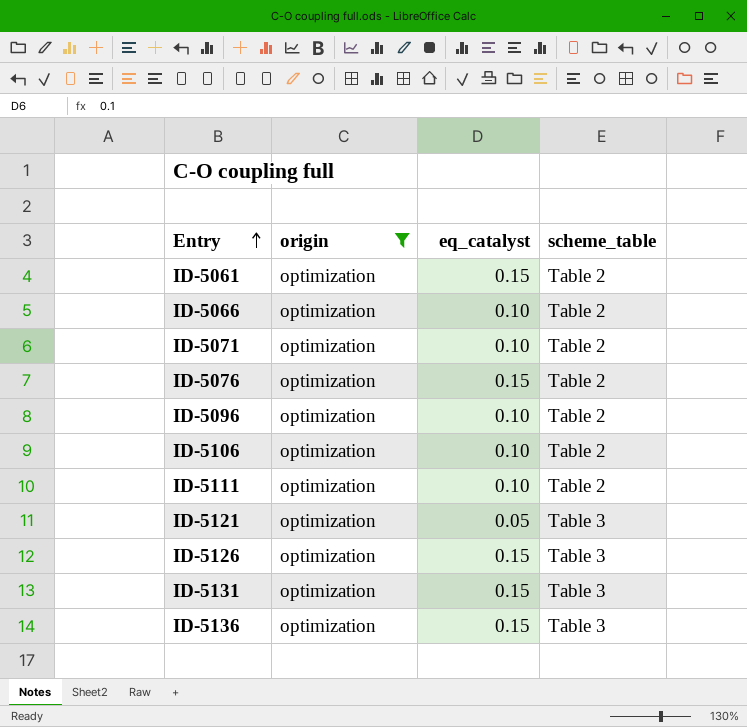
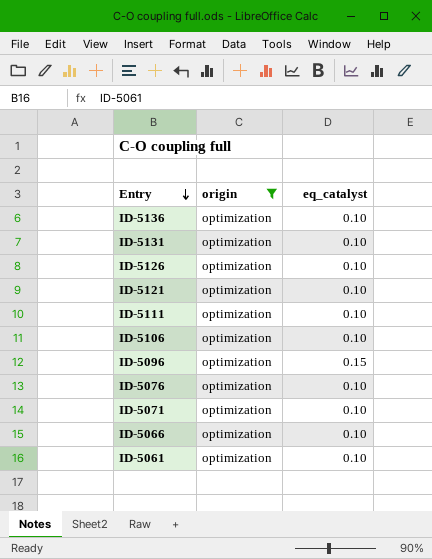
row order: Entry ascending -> Entry descending
column scheme_table | position: 4 -> none
ID-5136 | eq_catalyst: 0.15 -> 0.10
ID-5131 | eq_catalyst: 0.15 -> 0.10
ID-5126 | eq_catalyst: 0.15 -> 0.10
ID-5121 | eq_catalyst: 0.05 -> 0.10
ID-5096 | eq_catalyst: 0.10 -> 0.15
ID-5076 | eq_catalyst: 0.15 -> 0.10
ID-5061 | eq_catalyst: 0.15 -> 0.10

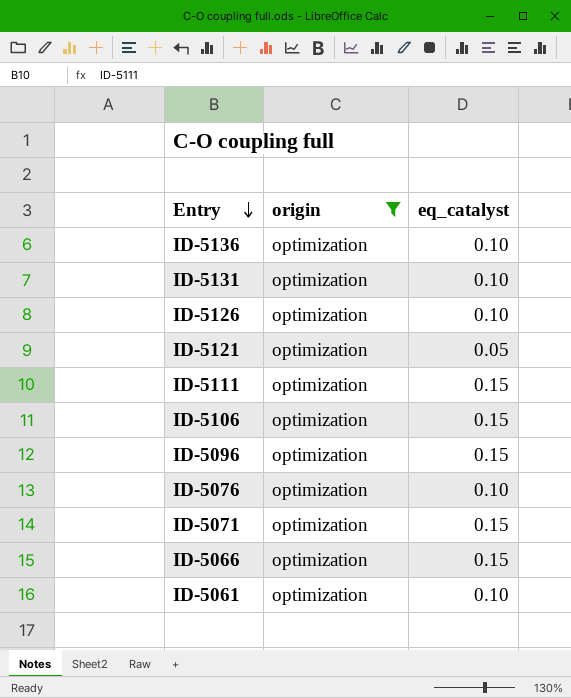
ID-5121 | eq_catalyst: 0.10 -> 0.05
ID-5111 | eq_catalyst: 0.10 -> 0.15
ID-5106 | eq_catalyst: 0.10 -> 0.15
ID-5071 | eq_catalyst: 0.10 -> 0.15
ID-5066 | eq_catalyst: 0.10 -> 0.15

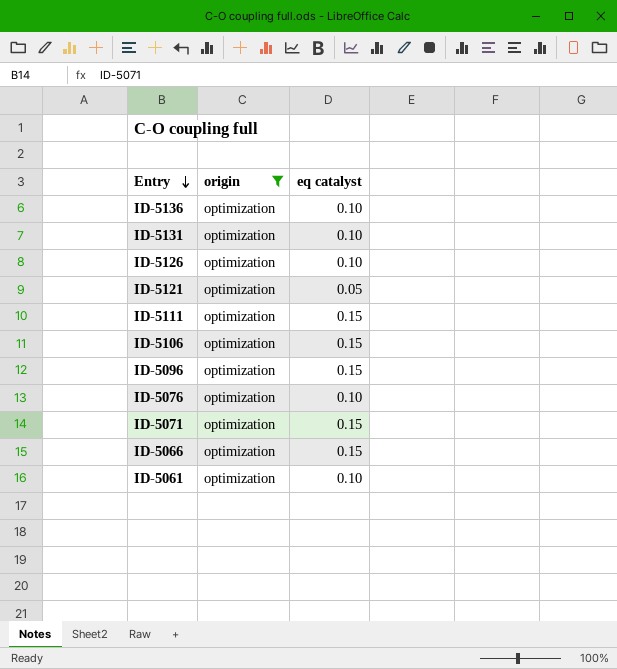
column name: eq_catalyst -> eq catalyst

